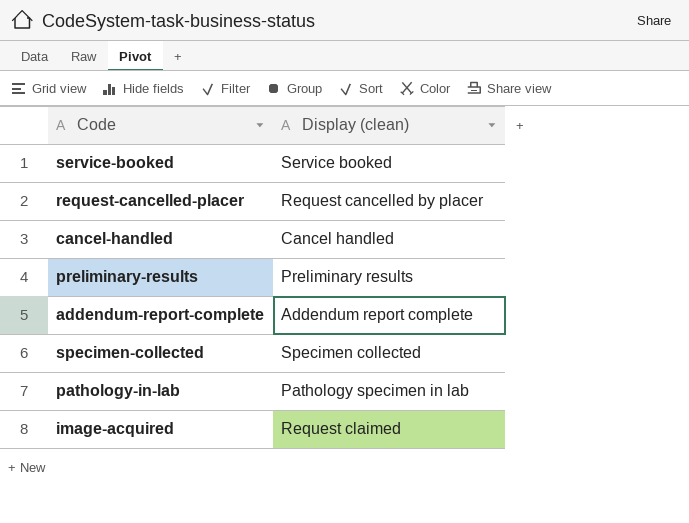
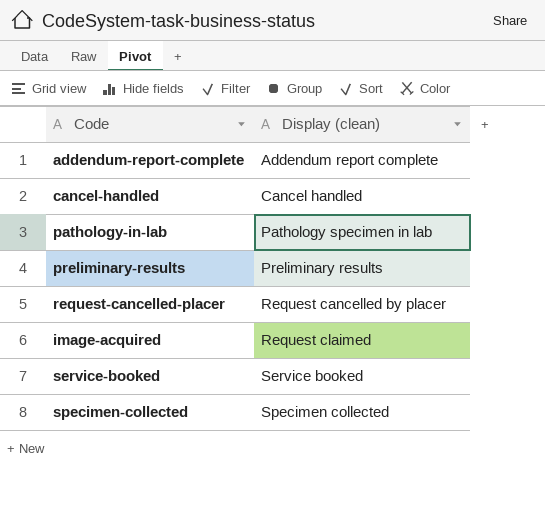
row order: none -> Display (clean) ascending

